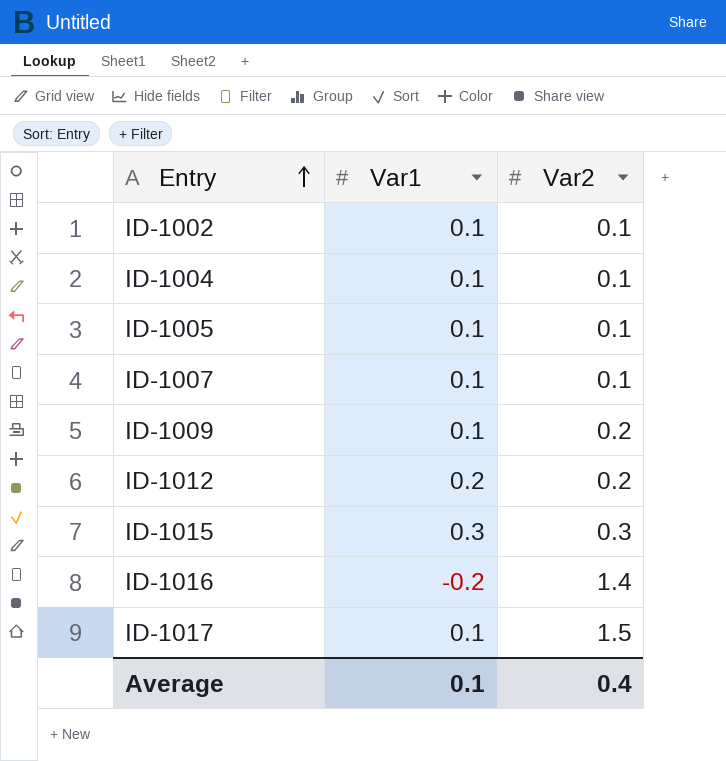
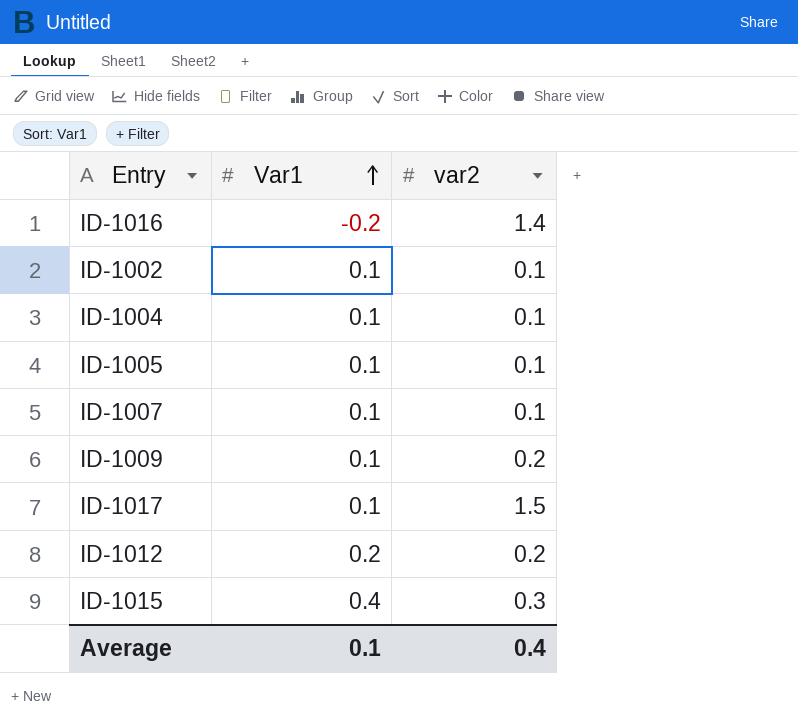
row order: Entry ascending -> Var1 ascending
column name: Var2 -> var2
ID-1015 | Var1: 0.3 -> 0.4

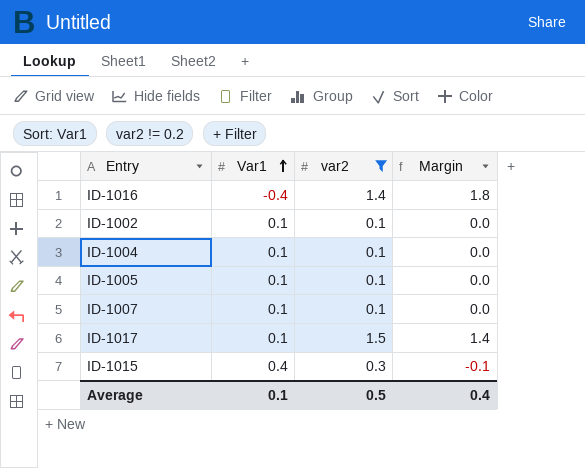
filter: none -> var2 != 0.2
column Margin | formula: none -> [var2] - [Var1]
ID-1016 | Var1: -0.2 -> -0.4
Average | var2: 0.4 -> 0.5

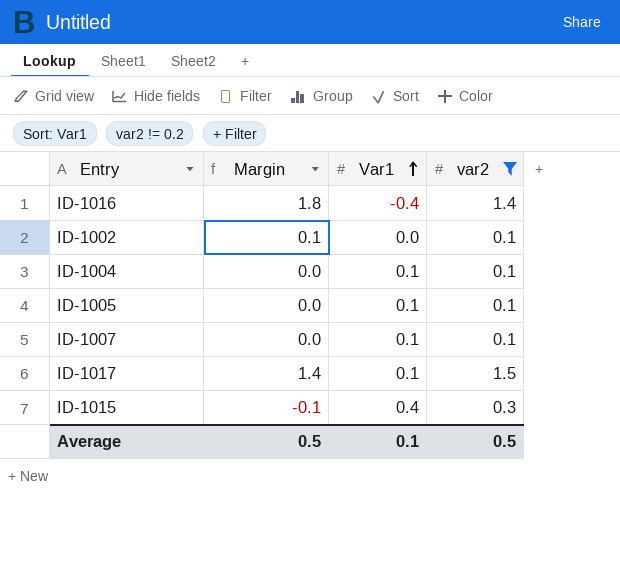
column Margin | position: 4 -> 2
ID-1002 | Margin: 0.0 -> 0.1
ID-1002 | Var1: 0.1 -> 0.0
Average | Margin: 0.4 -> 0.5

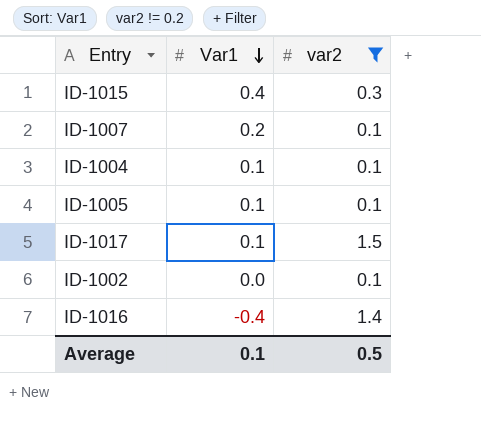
row order: Var1 ascending -> Var1 descending
column Margin | formula: [var2] - [Var1] -> none
ID-1007 | Var1: 0.1 -> 0.2

